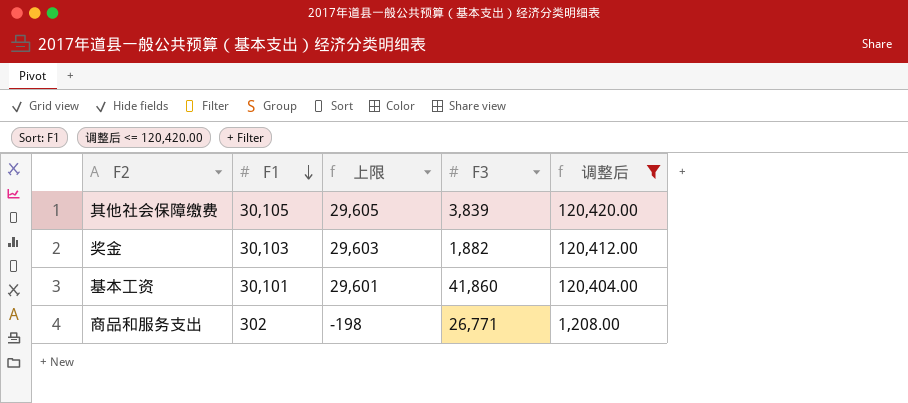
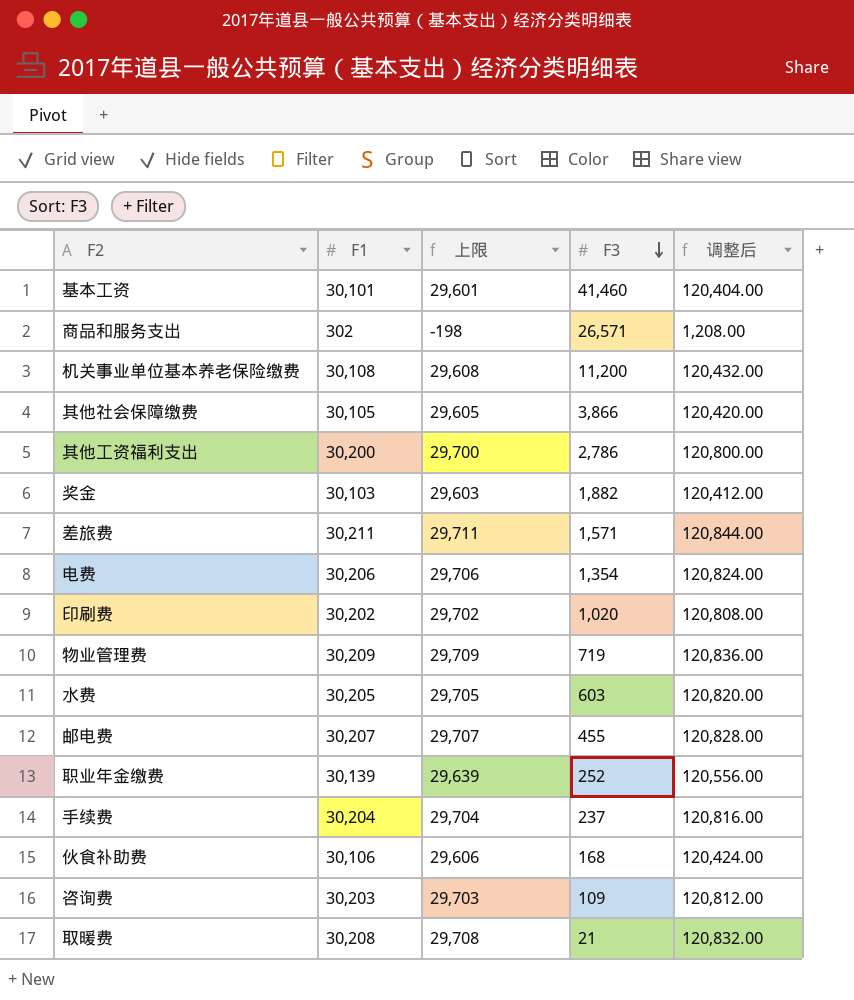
filter: 调整后 <= 120,420.00 -> none
row order: F1 descending -> F3 descending
基本工资 | F3: 41,860 -> 41,460
商品和服务支出 | F3: 26,771 -> 26,571
其他社会保障缴费 | F3: 3,839 -> 3,866

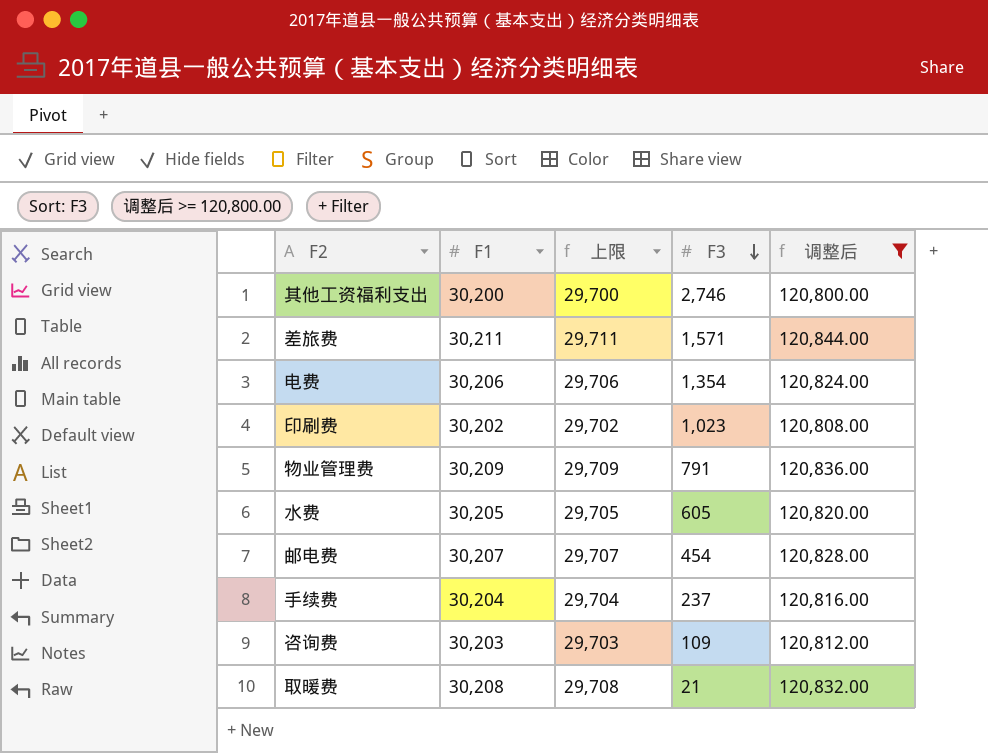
filter: none -> 调整后 >= 120,800.00
其他工资福利支出 | F3: 2,786 -> 2,746
印刷费 | F3: 1,020 -> 1,023
物业管理费 | F3: 719 -> 791
水费 | F3: 603 -> 605
邮电费 | F3: 455 -> 454

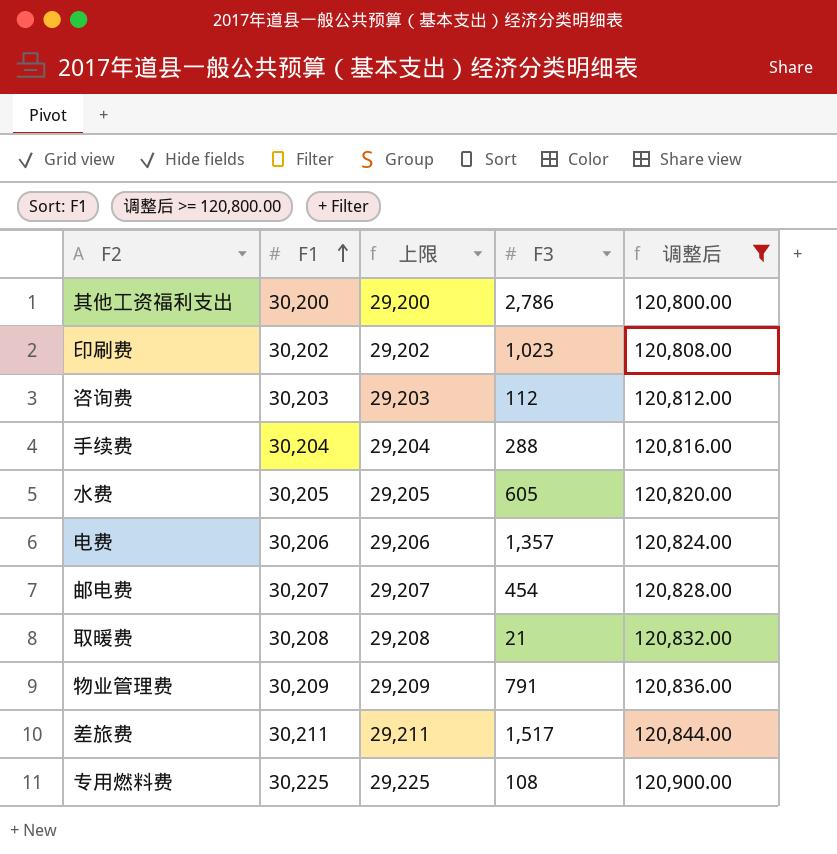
row order: F3 descending -> F1 ascending
column 上限 | formula: [F1] - 500 -> [F1] - 1000
其他工资福利支出 | F3: 2,746 -> 2,786
咨询费 | F3: 109 -> 112
手续费 | F3: 237 -> 288
电费 | F3: 1,354 -> 1,357
差旅费 | F3: 1,571 -> 1,517
row 专用燃料费: none -> 30,225 | 29,225 | 108 | 120,900.00

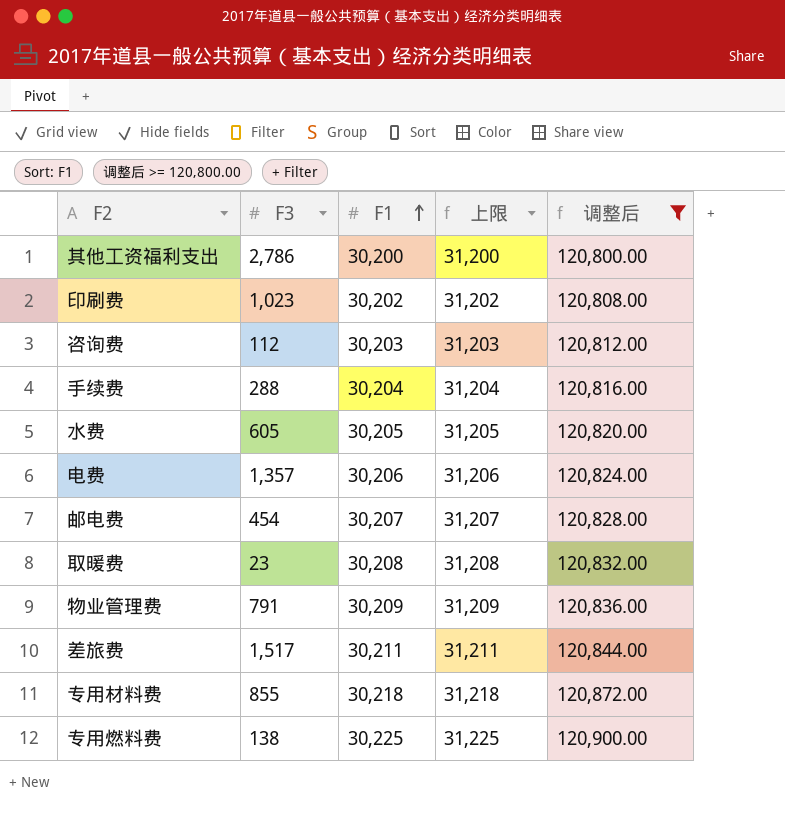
column F3 | position: 4 -> 2
column 上限 | formula: [F1] - 1000 -> [F1] + 1000
取暖费 | F3: 21 -> 23
row 专用材料费: none -> 855 | 30,218 | 31,218 | 120,872.00
专用燃料费 | F3: 108 -> 138

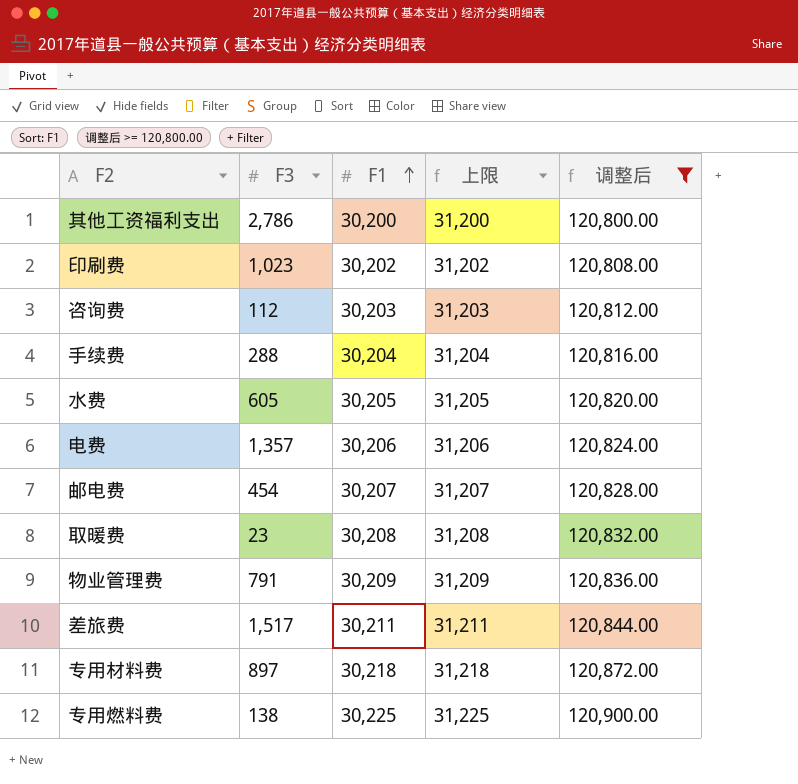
专用材料费 | F3: 855 -> 897

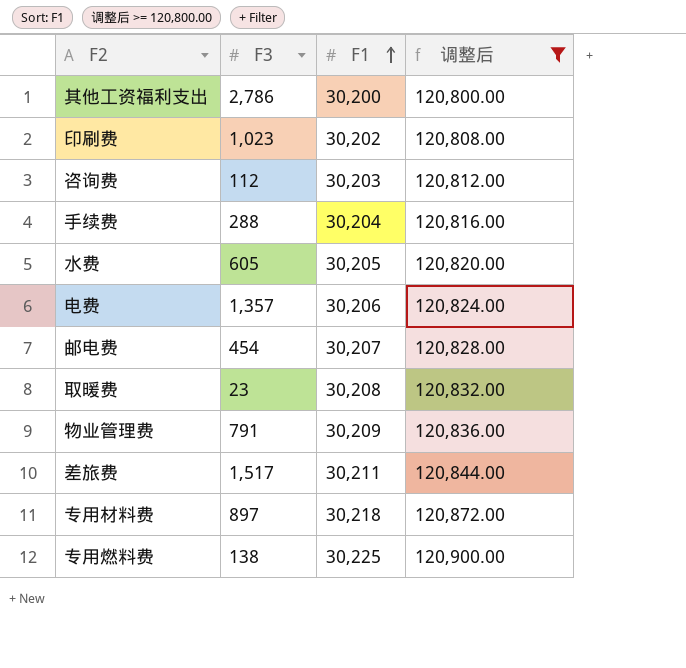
column 上限 | formula: [F1] + 1000 -> none

